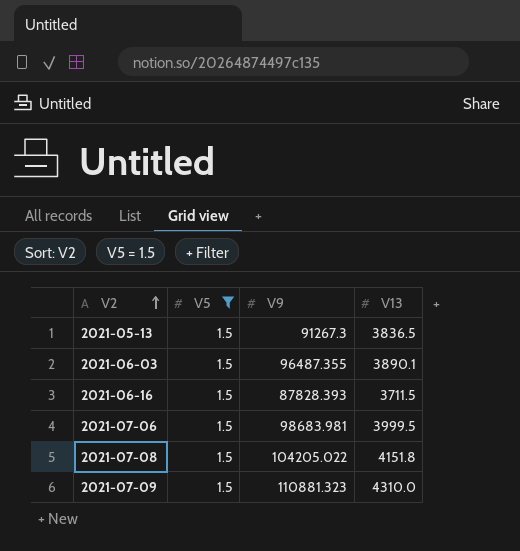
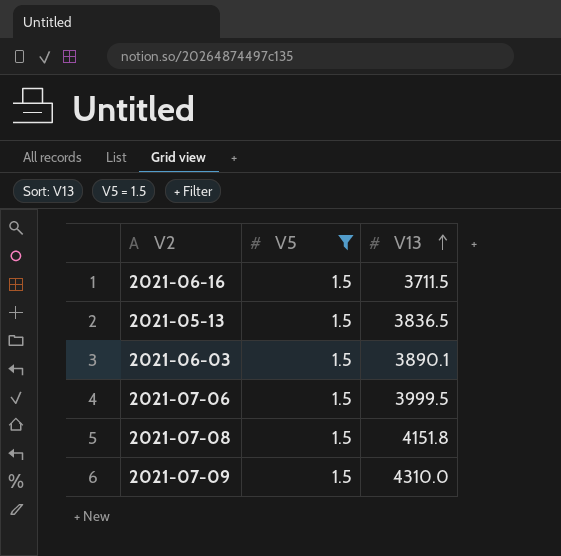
row order: V2 ascending -> V13 ascending
column V9 | position: 3 -> none

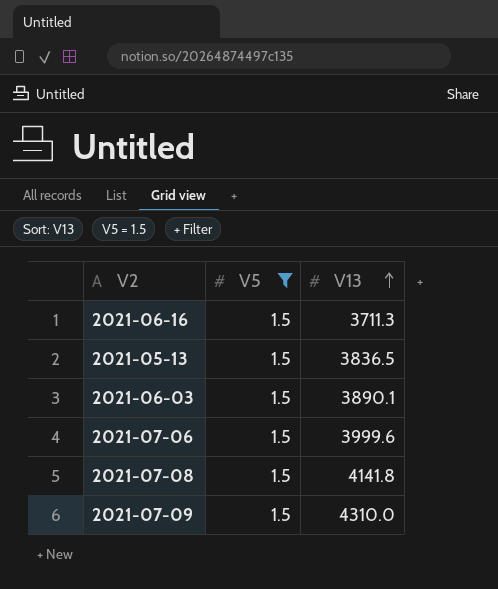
2021-06-16 | V13: 3711.5 -> 3711.3
2021-07-06 | V13: 3999.5 -> 3999.6
2021-07-08 | V13: 4151.8 -> 4141.8

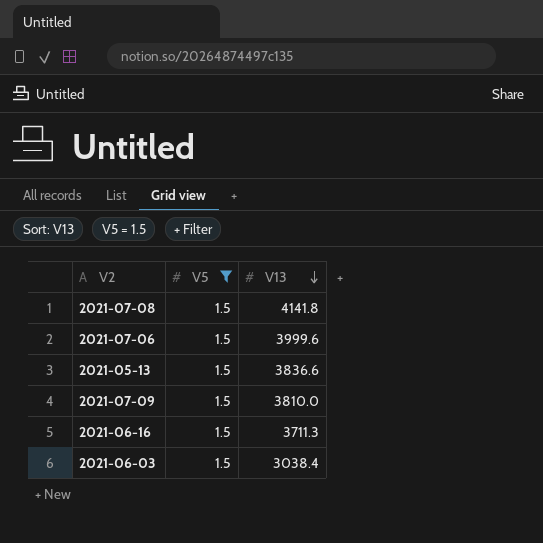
row order: V13 ascending -> V13 descending
2021-05-13 | V13: 3836.5 -> 3836.6
2021-07-09 | V13: 4310.0 -> 3810.0
2021-06-03 | V13: 3890.1 -> 3038.4

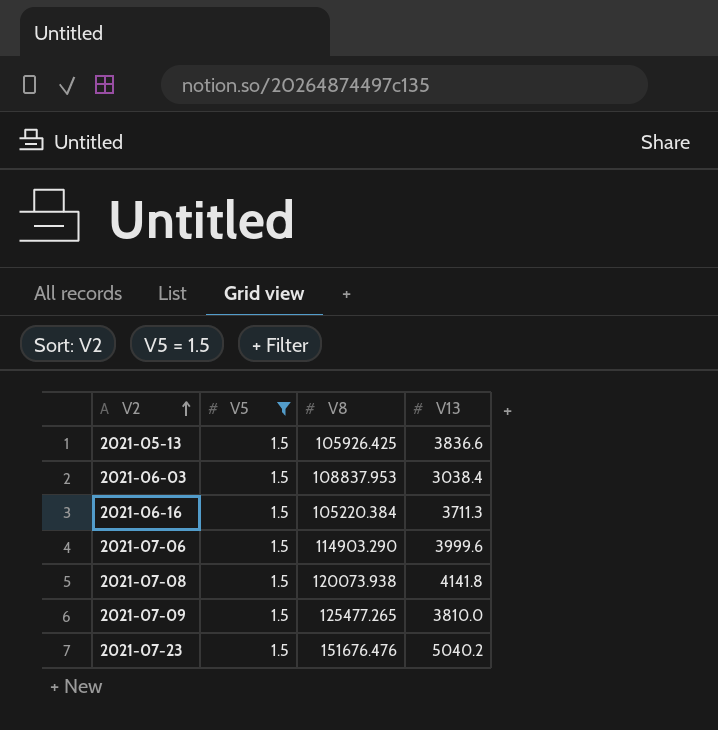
row order: V13 descending -> V2 ascending
column V8 | position: none -> 3
row 2021-07-23: none -> 1.5 | 151676.476 | 5040.2

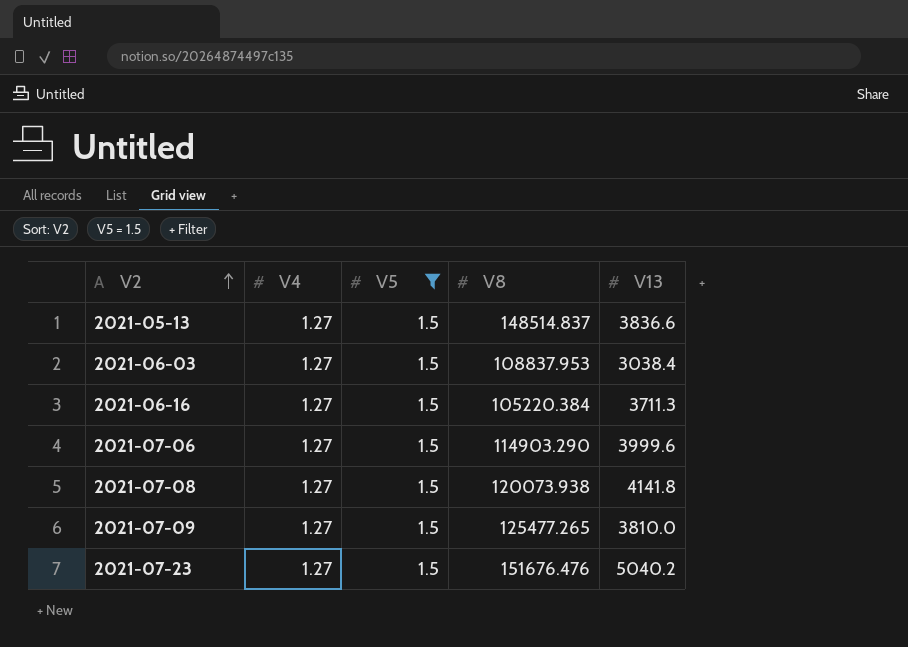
column V4 | position: none -> 2
2021-05-13 | V8: 105926.425 -> 148514.837

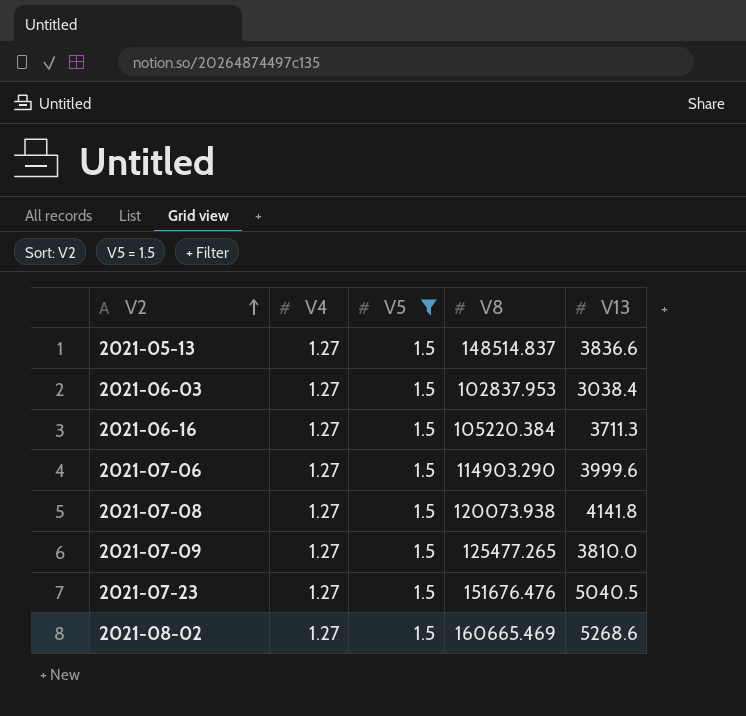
2021-06-03 | V8: 108837.953 -> 102837.953
2021-07-23 | V13: 5040.2 -> 5040.5
row 2021-08-02: none -> 1.27 | 1.5 | 160665.469 | 5268.6

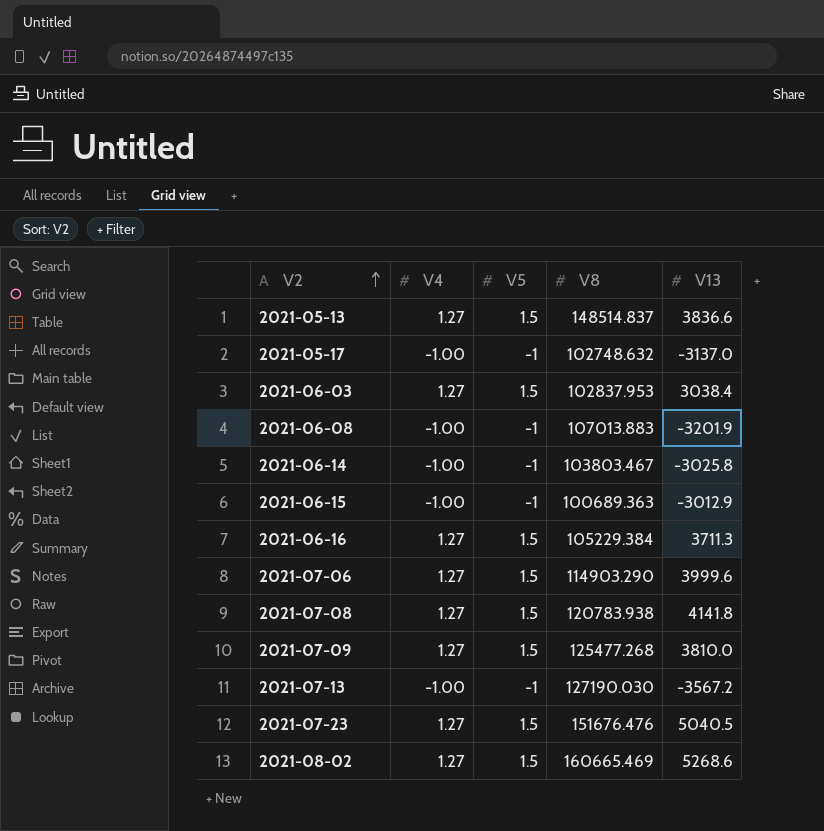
filter: V5 = 1.5 -> none
2021-06-16 | V8: 105220.384 -> 105229.384
2021-07-08 | V8: 120073.938 -> 120783.938
2021-07-09 | V8: 125477.265 -> 125477.268

